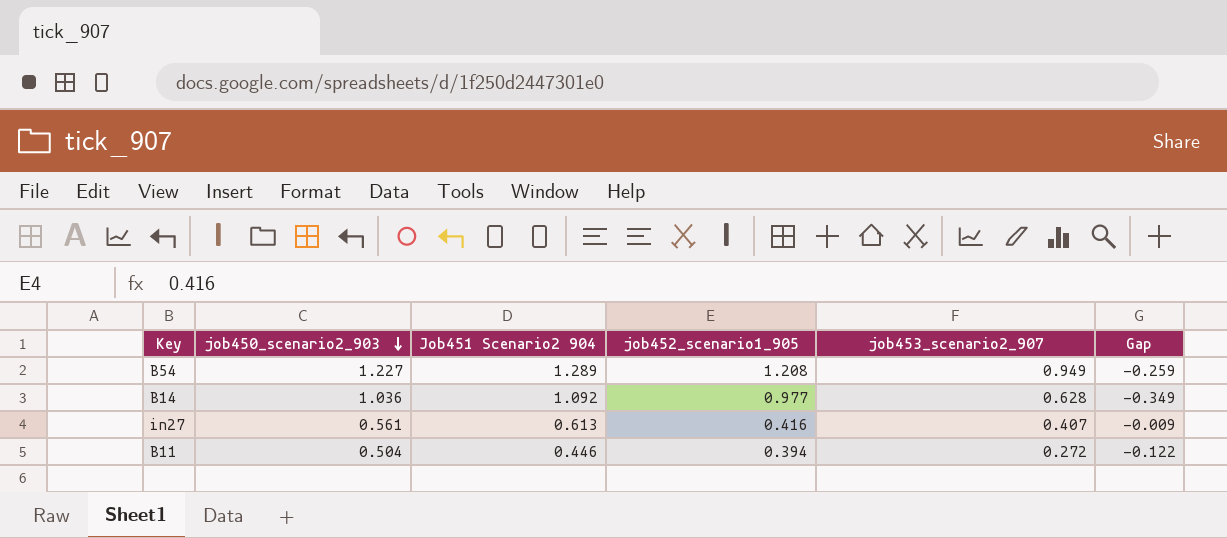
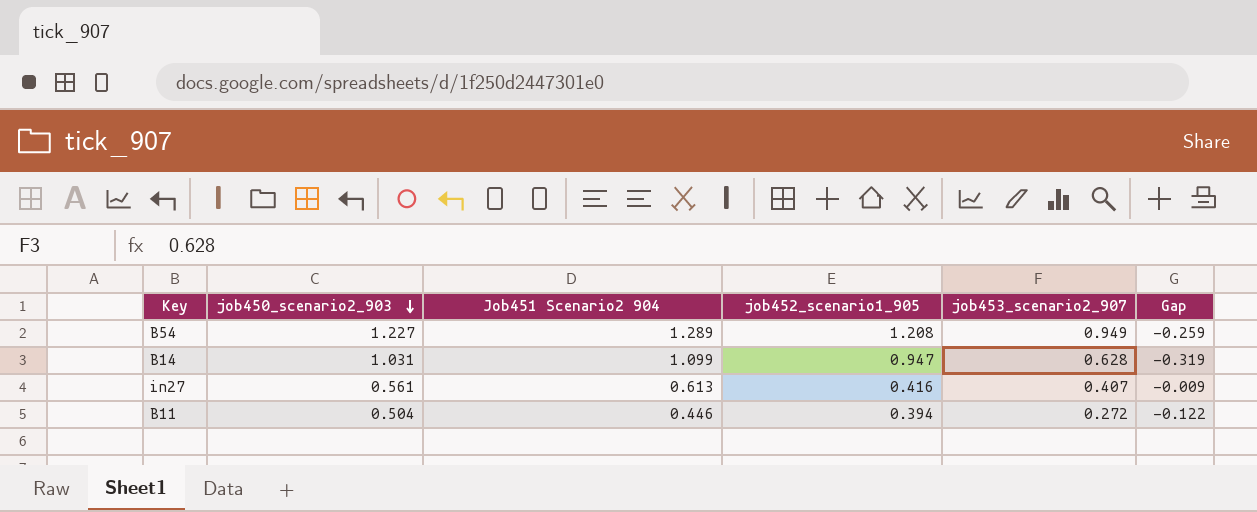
B14 | job450_scenario2_903: 1.036 -> 1.031
B14 | Job451 Scenario2 904: 1.092 -> 1.099
B14 | job452_scenario1_905: 0.977 -> 0.947
B14 | Gap: -0.349 -> -0.319

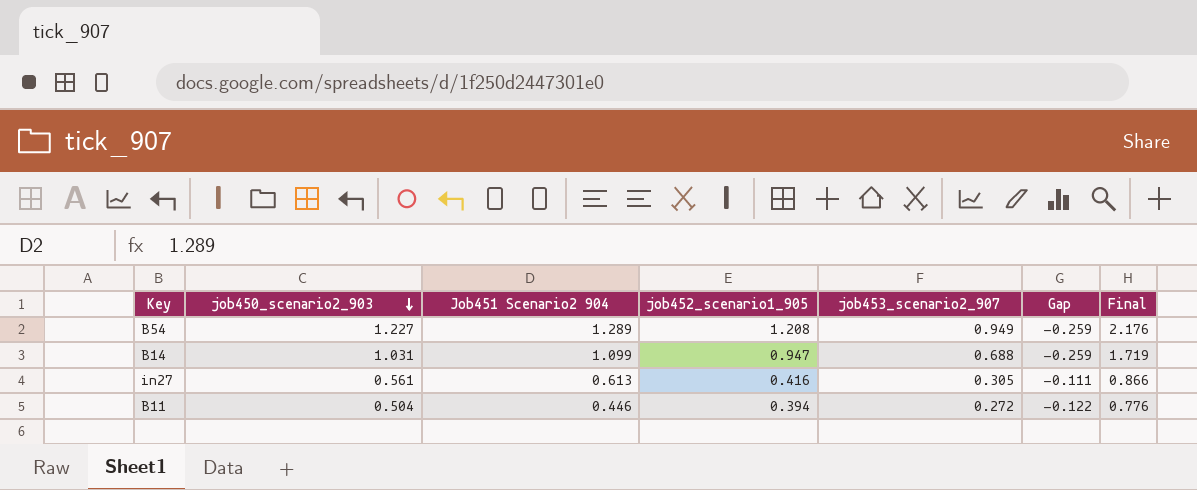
column Final | formula: none -> [job450_scenario2_903] + [job453_scenario2_907]
B14 | job453_scenario2_907: 0.628 -> 0.688
B14 | Gap: -0.319 -> -0.259
in27 | job453_scenario2_907: 0.407 -> 0.305
in27 | Gap: -0.009 -> -0.111

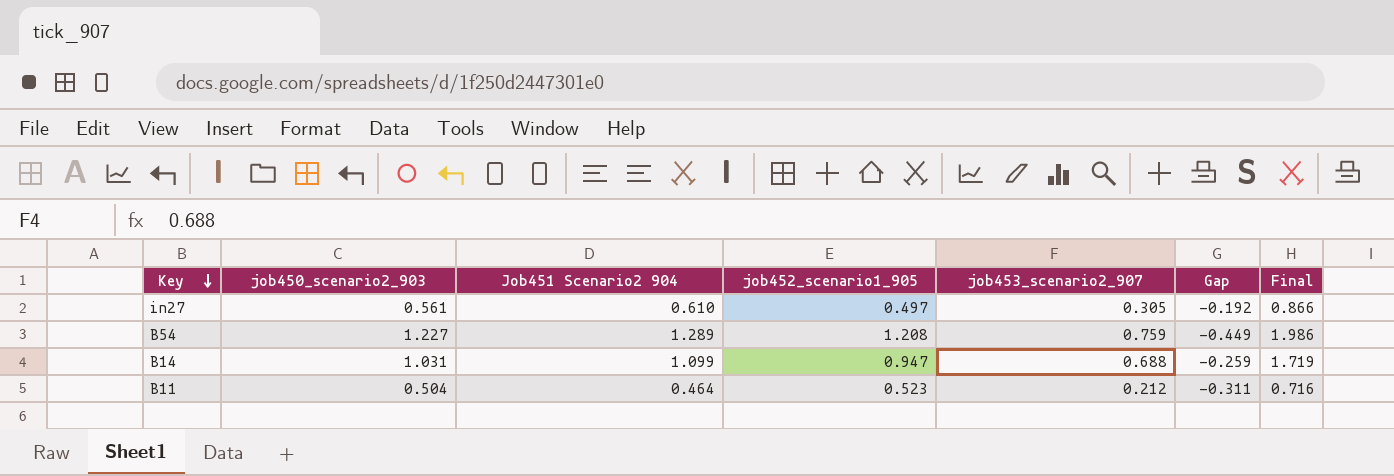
row order: job450_scenario2_903 descending -> Key descending
in27 | Job451 Scenario2 904: 0.613 -> 0.610
in27 | job452_scenario1_905: 0.416 -> 0.497
in27 | Gap: -0.111 -> -0.192
B54 | job453_scenario2_907: 0.949 -> 0.759
B54 | Gap: -0.259 -> -0.449
B54 | Final: 2.176 -> 1.986
B11 | Job451 Scenario2 904: 0.446 -> 0.464
B11 | job452_scenario1_905: 0.394 -> 0.523
B11 | job453_scenario2_907: 0.272 -> 0.212
B11 | Gap: -0.122 -> -0.311
B11 | Final: 0.776 -> 0.716

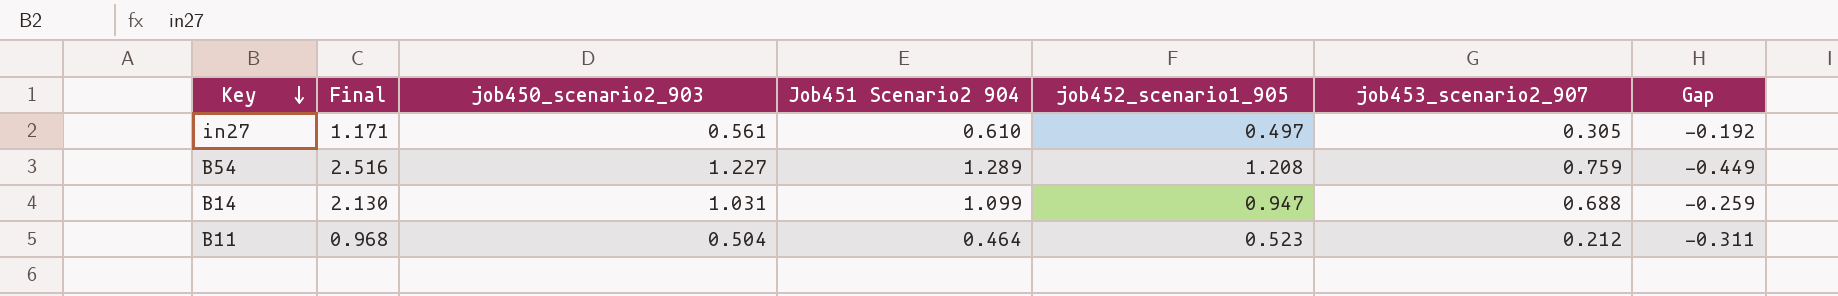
column Final | formula: [job450_scenario2_903] + [job453_scenario2_907] -> [job450_scenario2_903] + [Job451 Scenario2 904]
column Final | position: 7 -> 2

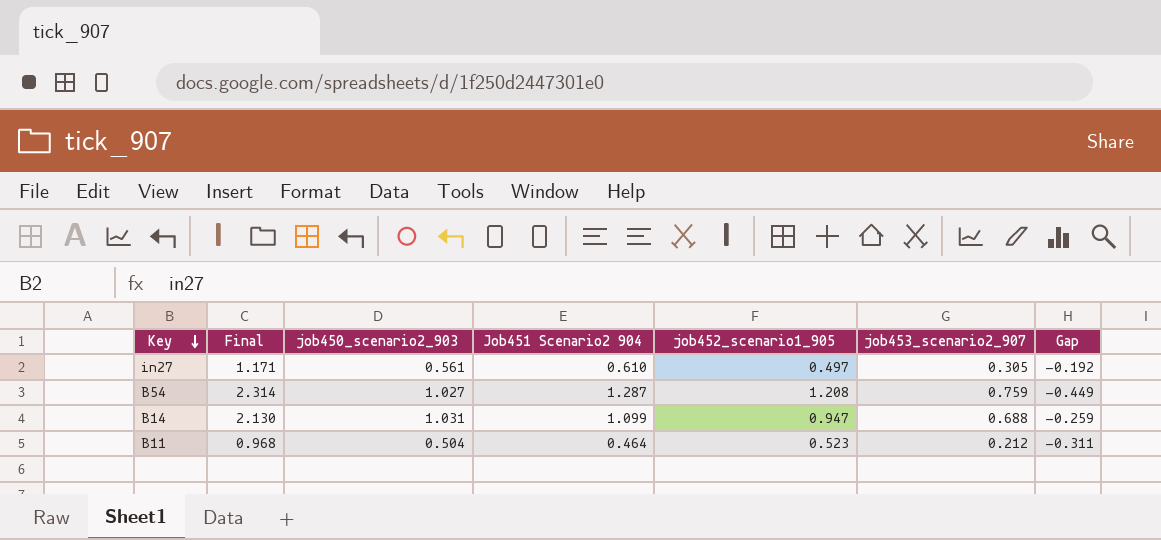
B54 | Final: 2.516 -> 2.314
B54 | job450_scenario2_903: 1.227 -> 1.027
B54 | Job451 Scenario2 904: 1.289 -> 1.287

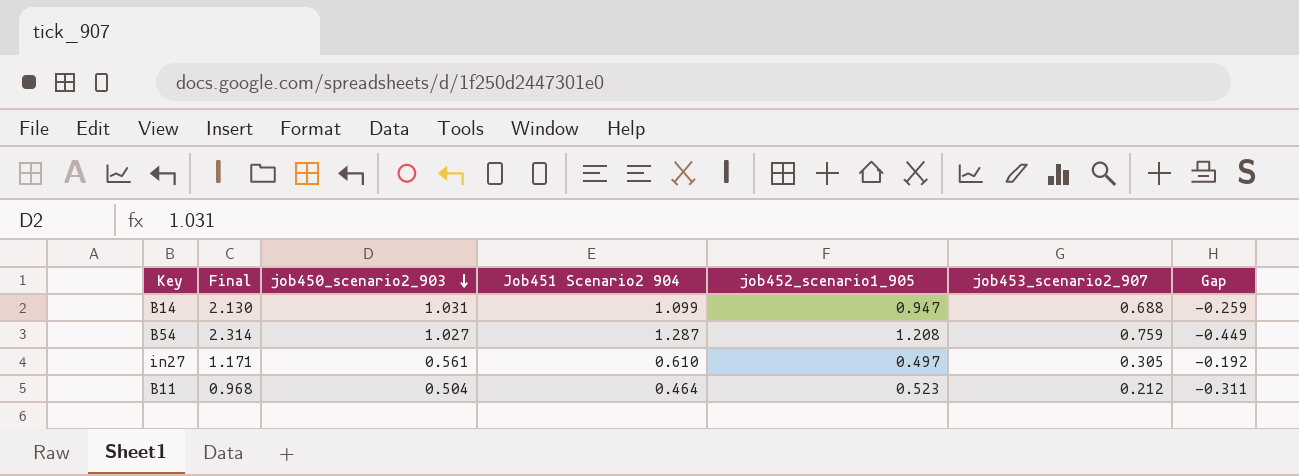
row order: Key descending -> job450_scenario2_903 descending

